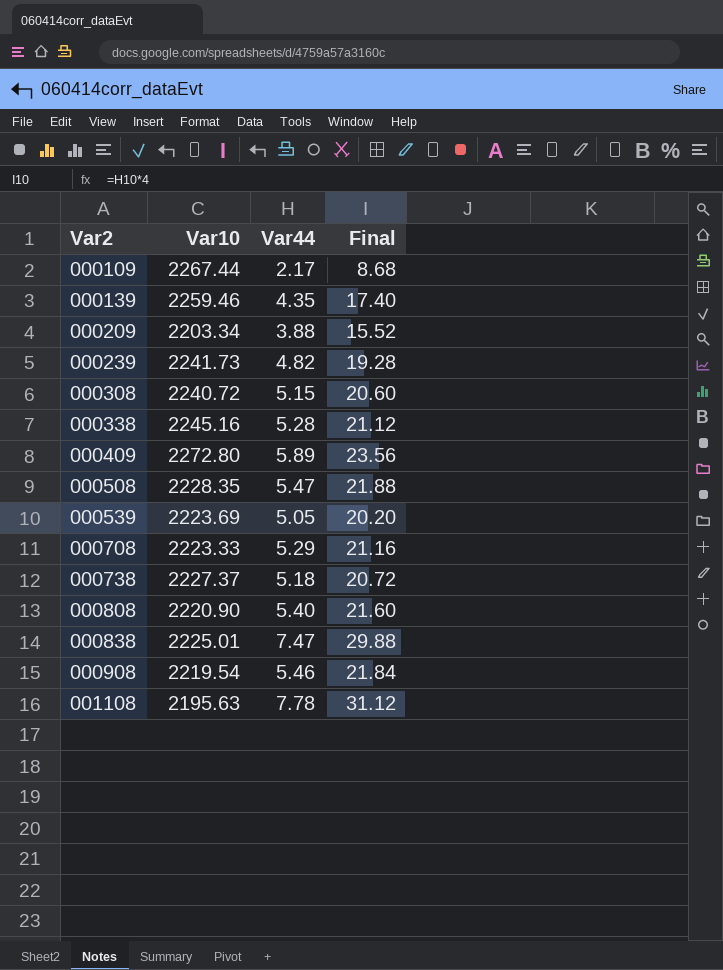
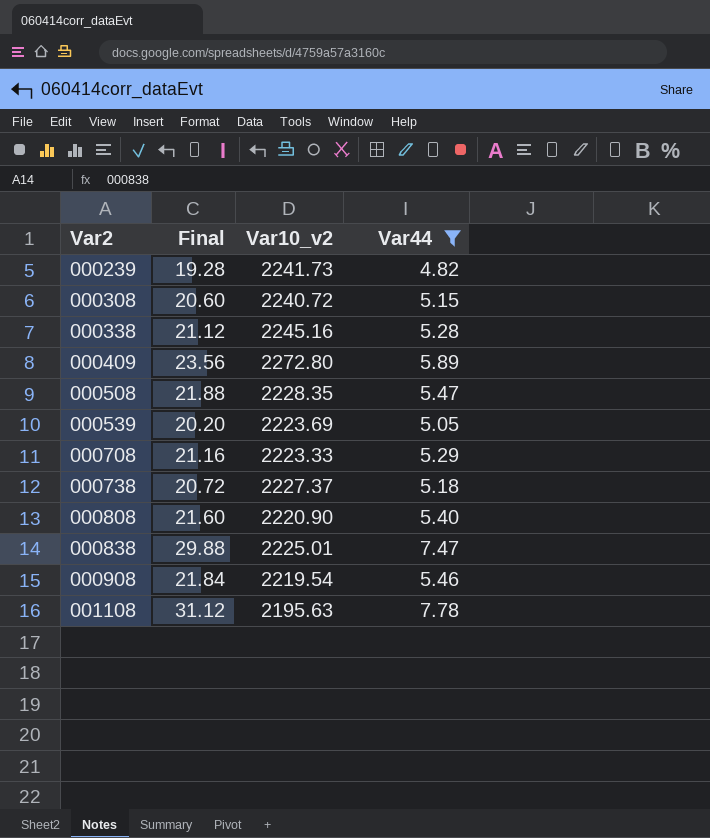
filter: none -> Var44 >= 4.82
column Final | position: 4 -> 2
column name: Var10 -> Var10_v2

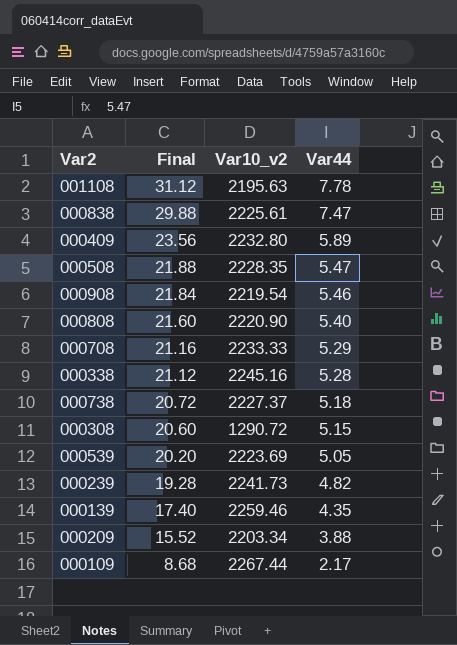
filter: Var44 >= 4.82 -> none
row order: Var2 ascending -> Final descending
000838 | Var10_v2: 2225.01 -> 2225.61
000409 | Var10_v2: 2272.80 -> 2232.80
000708 | Var10_v2: 2223.33 -> 2233.33
000308 | Var10_v2: 2240.72 -> 1290.72

